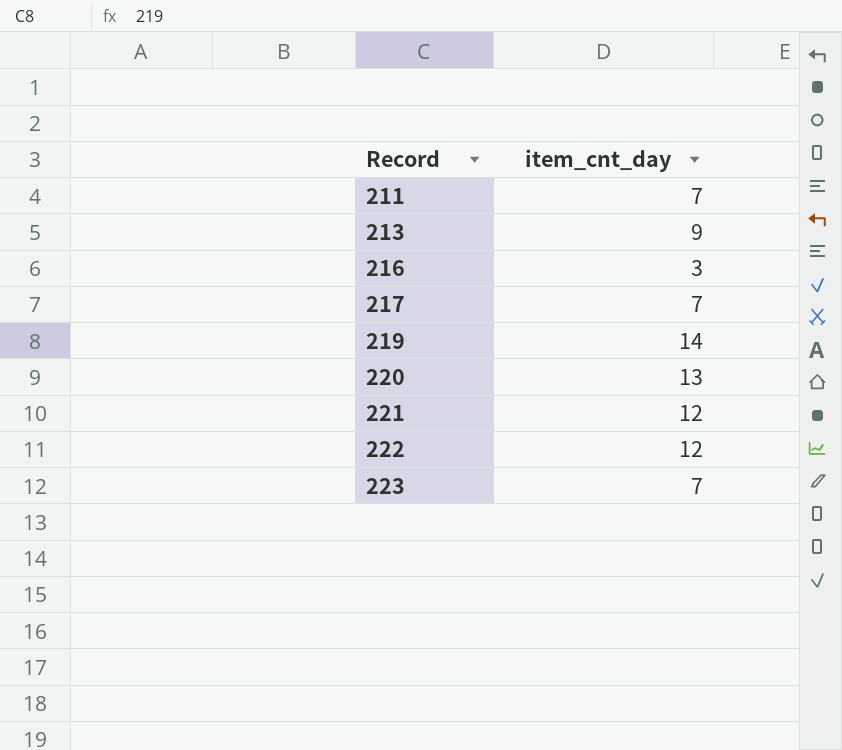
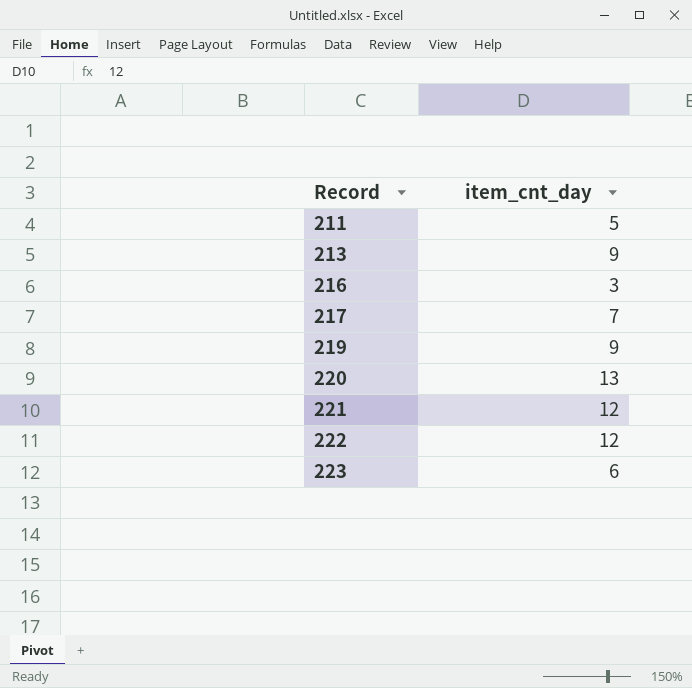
211 | item_cnt_day: 7 -> 5
219 | item_cnt_day: 14 -> 9
223 | item_cnt_day: 7 -> 6

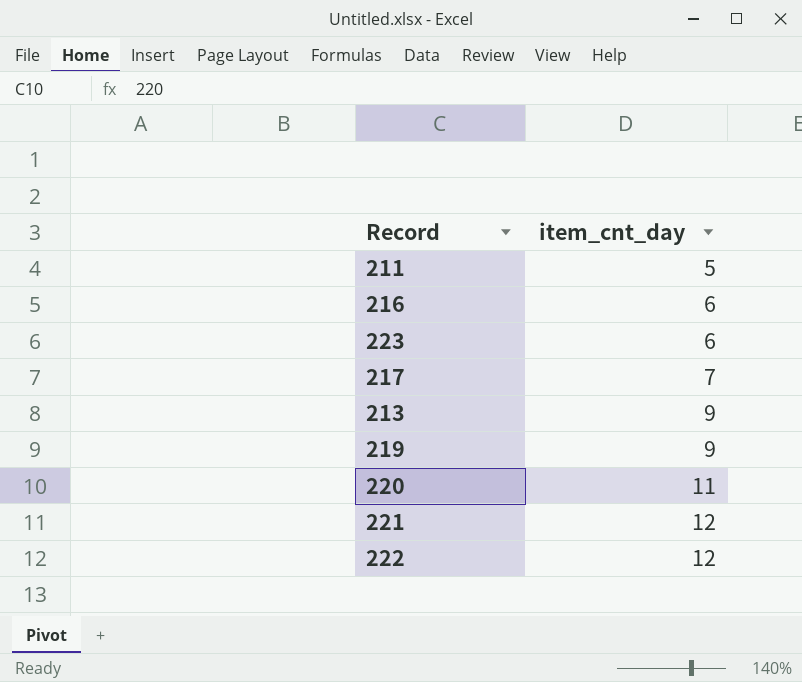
row order: Record ascending -> item_cnt_day ascending
216 | item_cnt_day: 3 -> 6
220 | item_cnt_day: 13 -> 11

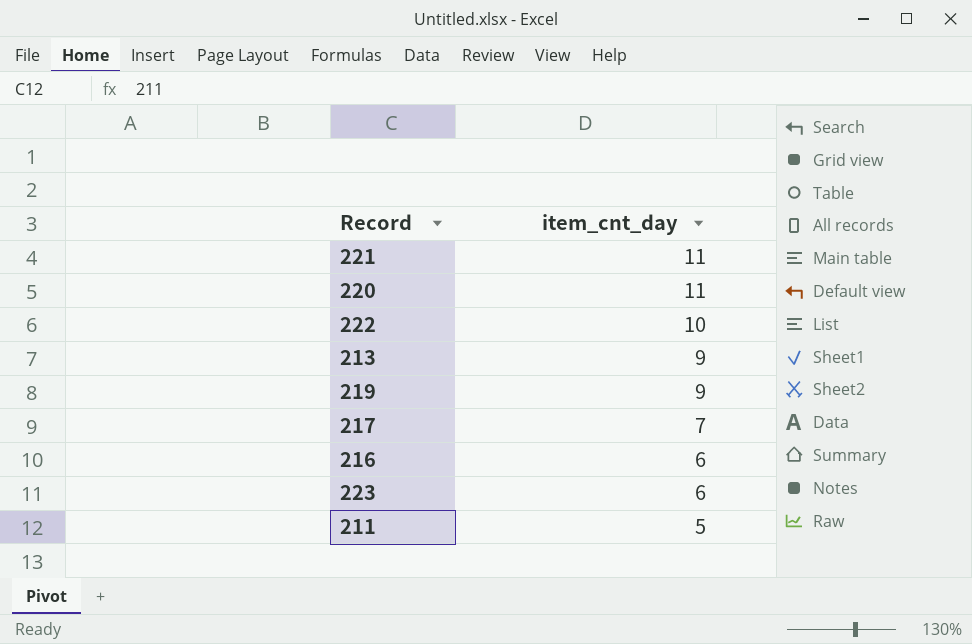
row order: item_cnt_day ascending -> item_cnt_day descending
221 | item_cnt_day: 12 -> 11
222 | item_cnt_day: 12 -> 10

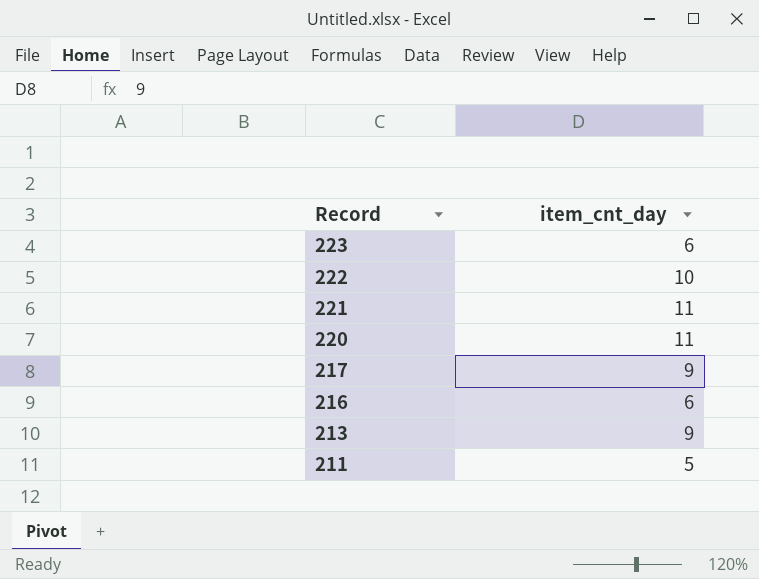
row order: item_cnt_day descending -> Record descending
row 219: 9 -> none
217 | item_cnt_day: 7 -> 9

